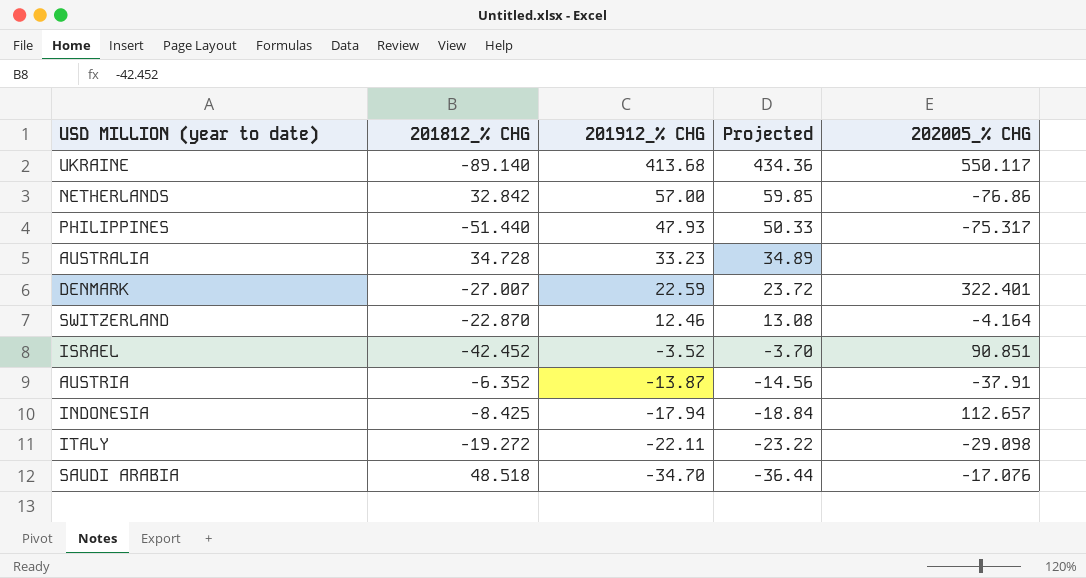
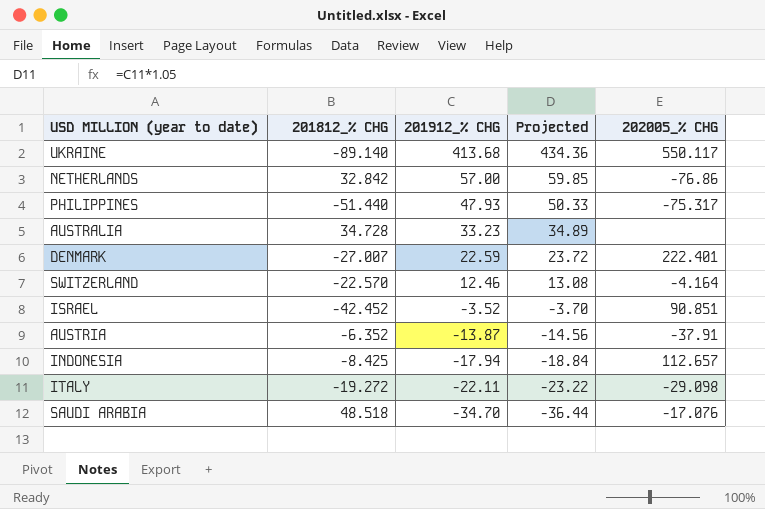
DENMARK | 202005_% CHG: 322.401 -> 222.401
SWITZERLAND | 201812_% CHG: -22.870 -> -22.570

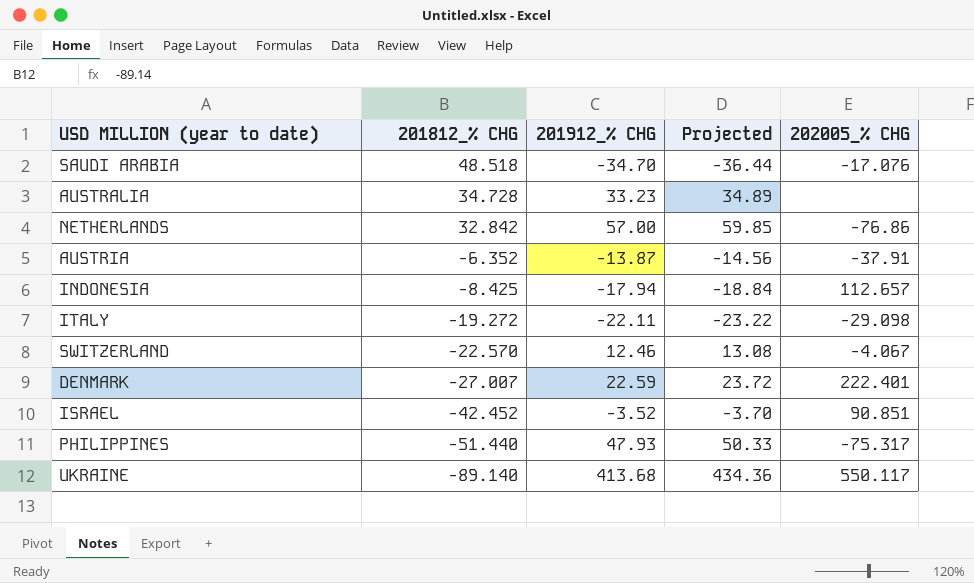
row order: 201912_% CHG descending -> 201812_% CHG descending
SWITZERLAND | 202005_% CHG: -4.164 -> -4.067

